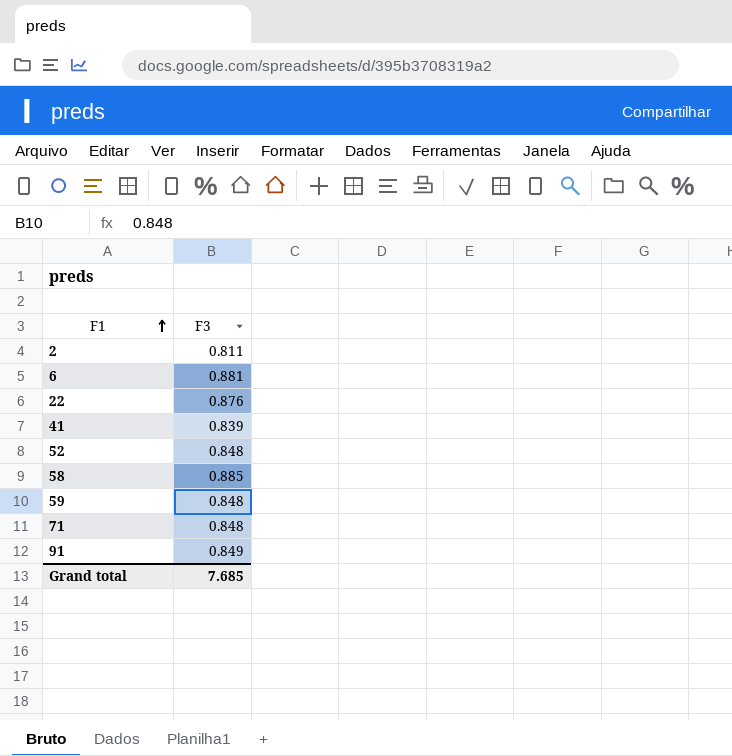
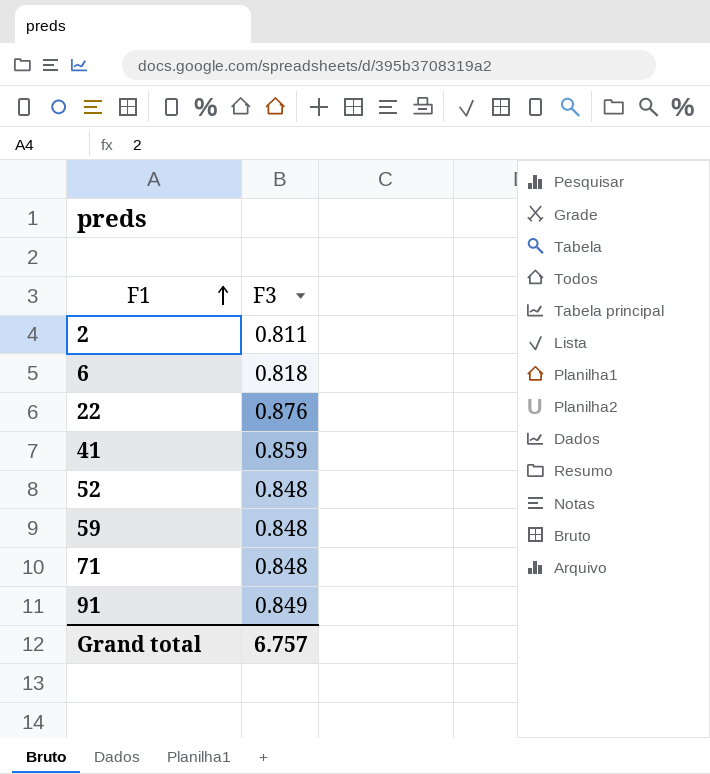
row 58: 0.885 -> none
6 | F3: 0.881 -> 0.818
41 | F3: 0.839 -> 0.859
Grand total | F3: 7.685 -> 6.757

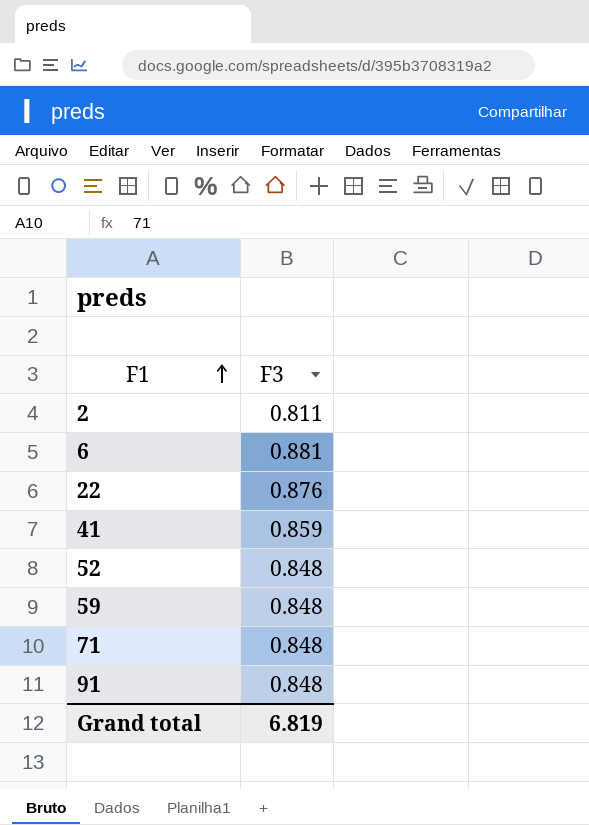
6 | F3: 0.818 -> 0.881
91 | F3: 0.849 -> 0.848
Grand total | F3: 6.757 -> 6.819

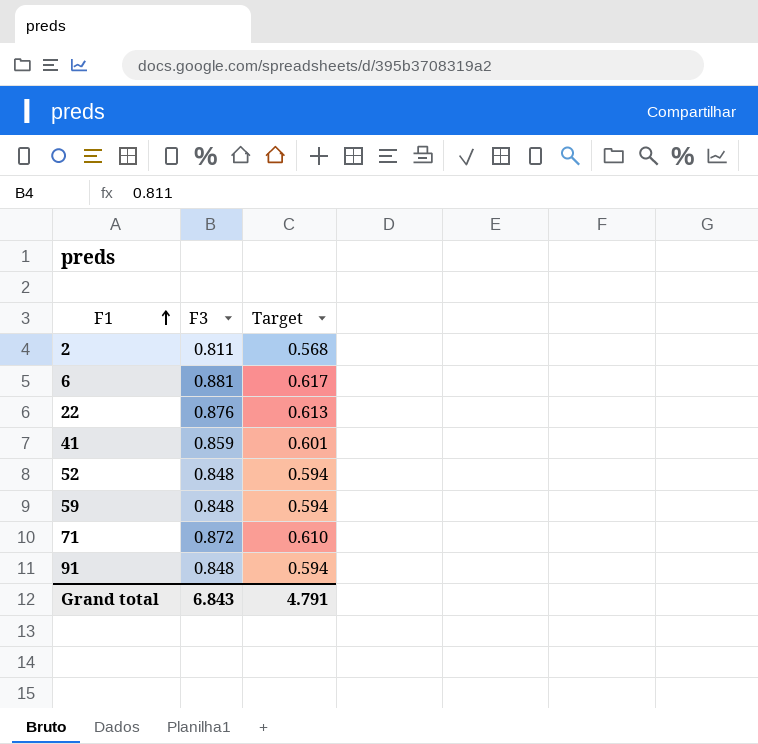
column Target | formula: none -> [F3] * 0.7
71 | F3: 0.848 -> 0.872
Grand total | F3: 6.819 -> 6.843

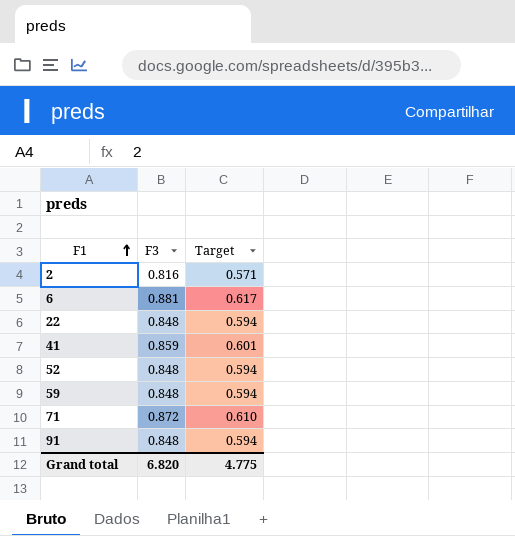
2 | F3: 0.811 -> 0.816
2 | Target: 0.568 -> 0.571
22 | F3: 0.876 -> 0.848
22 | Target: 0.613 -> 0.594
Grand total | F3: 6.843 -> 6.820
Grand total | Target: 4.791 -> 4.775

